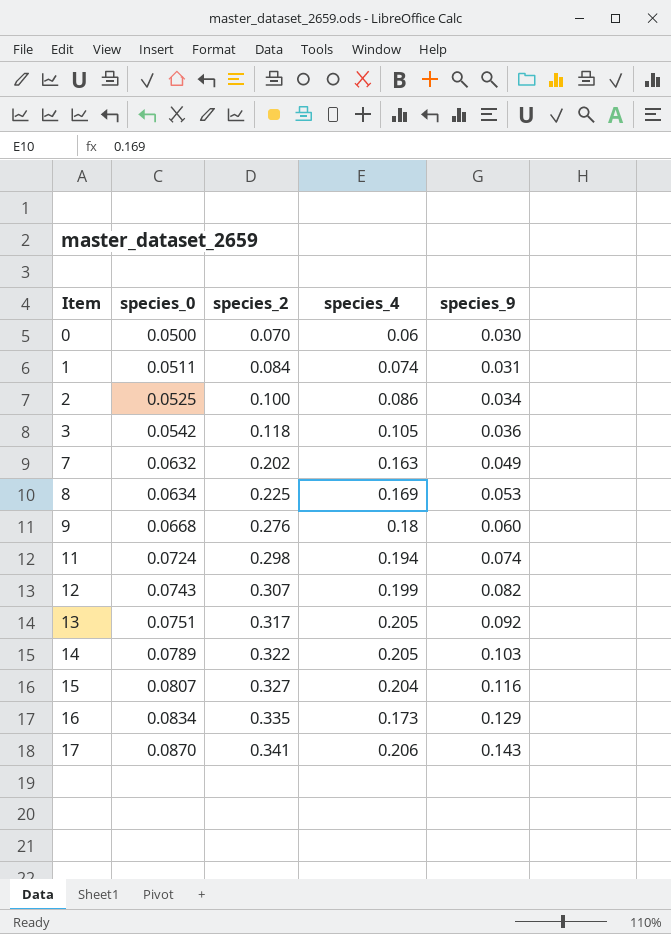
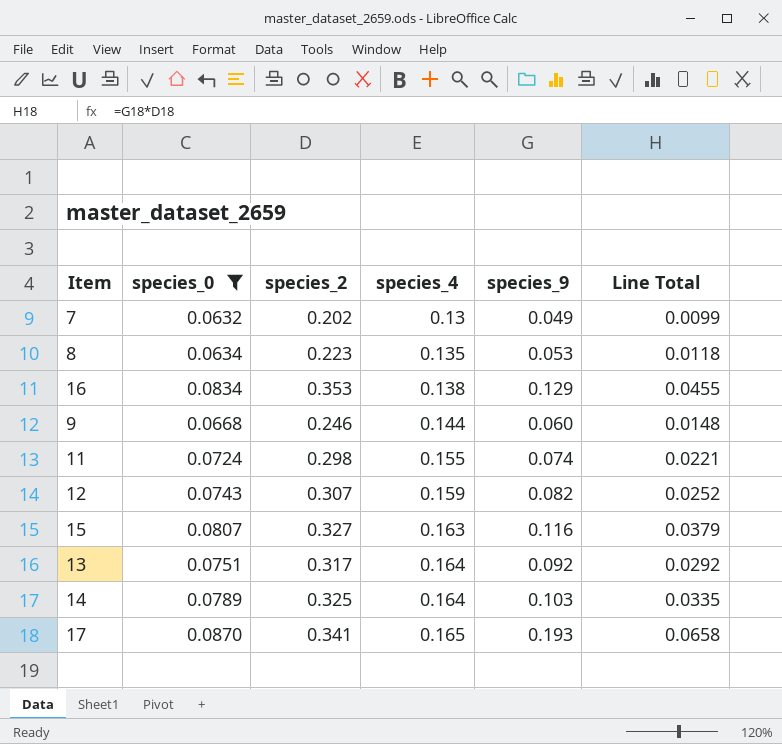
filter: none -> species_0 >= 0.0632
row order: Item ascending -> species_4 ascending
column Line Total | formula: none -> [species_2] * [species_9]
7 | species_4: 0.163 -> 0.13
8 | species_2: 0.225 -> 0.223
8 | species_4: 0.169 -> 0.135
16 | species_2: 0.335 -> 0.353
16 | species_4: 0.173 -> 0.138
9 | species_2: 0.276 -> 0.246
9 | species_4: 0.18 -> 0.144
11 | species_4: 0.194 -> 0.155
12 | species_4: 0.199 -> 0.159
15 | species_4: 0.204 -> 0.163
13 | species_4: 0.205 -> 0.164
14 | species_2: 0.322 -> 0.325
14 | species_4: 0.205 -> 0.164
17 | species_4: 0.206 -> 0.165
17 | species_9: 0.143 -> 0.193

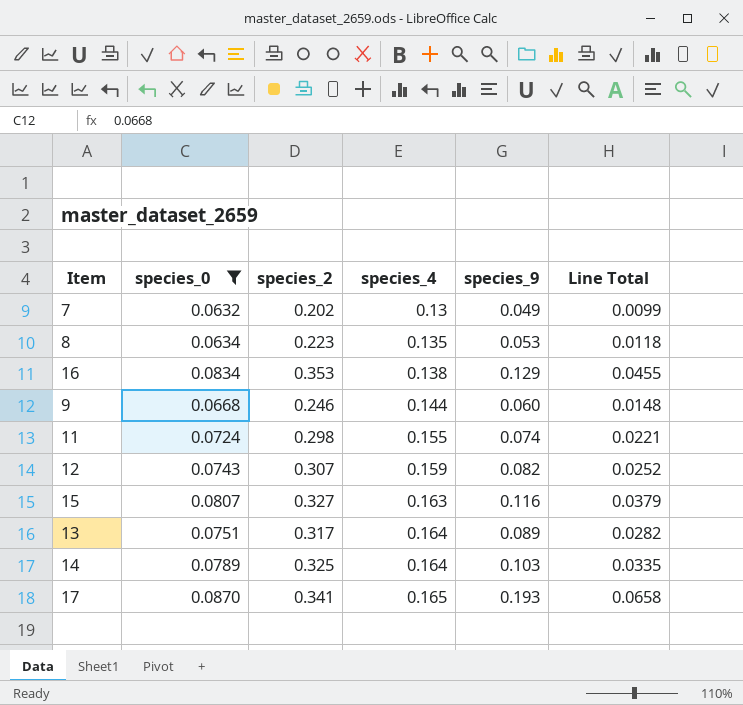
13 | species_9: 0.092 -> 0.089
13 | Line Total: 0.0292 -> 0.0282

